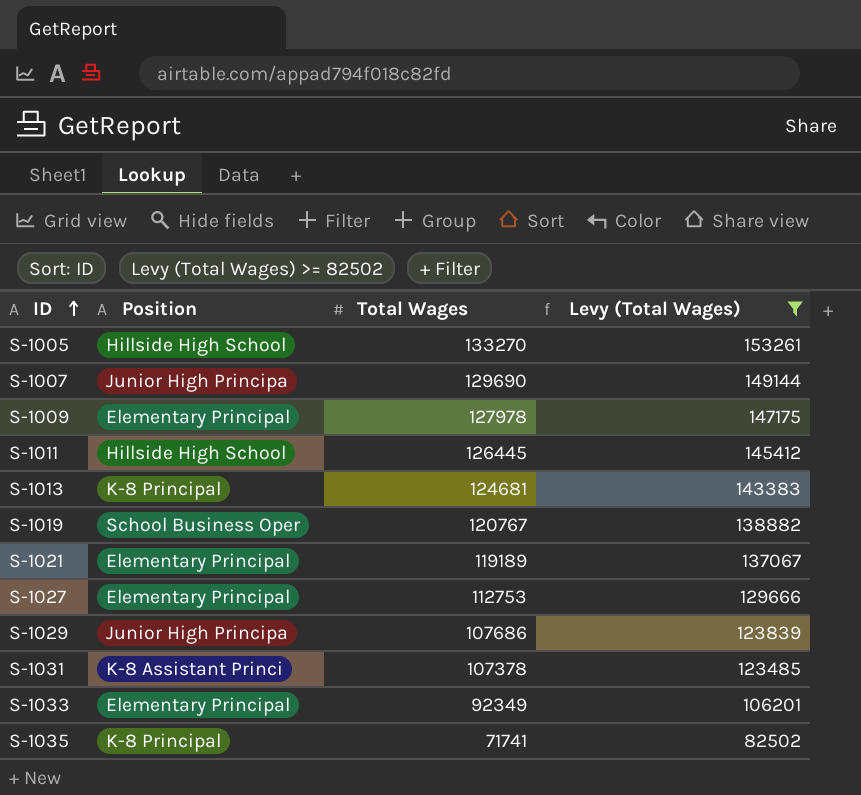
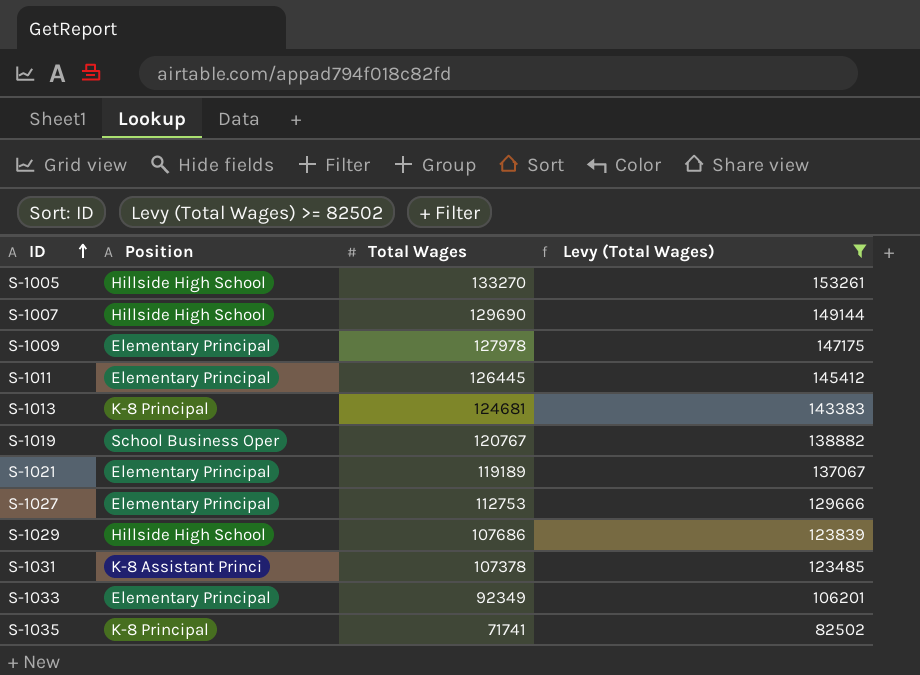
S-1007 | Position: Junior High Principa -> Hillside High School
S-1011 | Position: Hillside High School -> Elementary Principal
S-1029 | Position: Junior High Principa -> Hillside High School

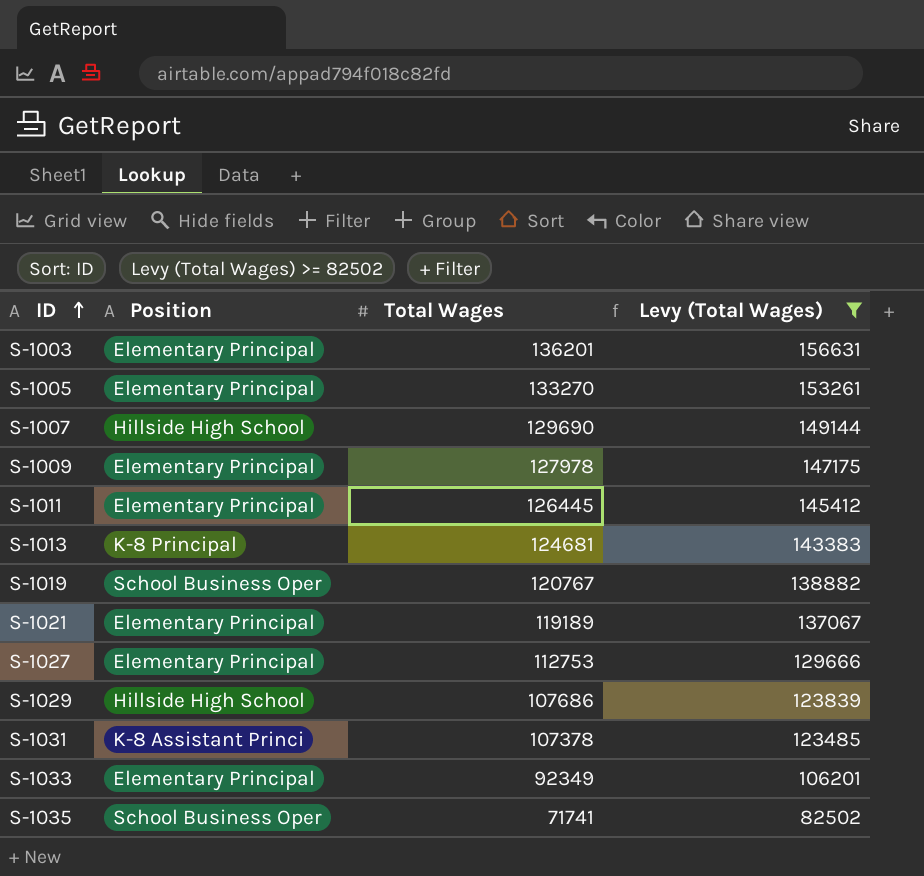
row S-1003: none -> Elementary Principal | 136201 | 156631
S-1005 | Position: Hillside High School -> Elementary Principal
S-1035 | Position: K-8 Principal -> School Business Oper

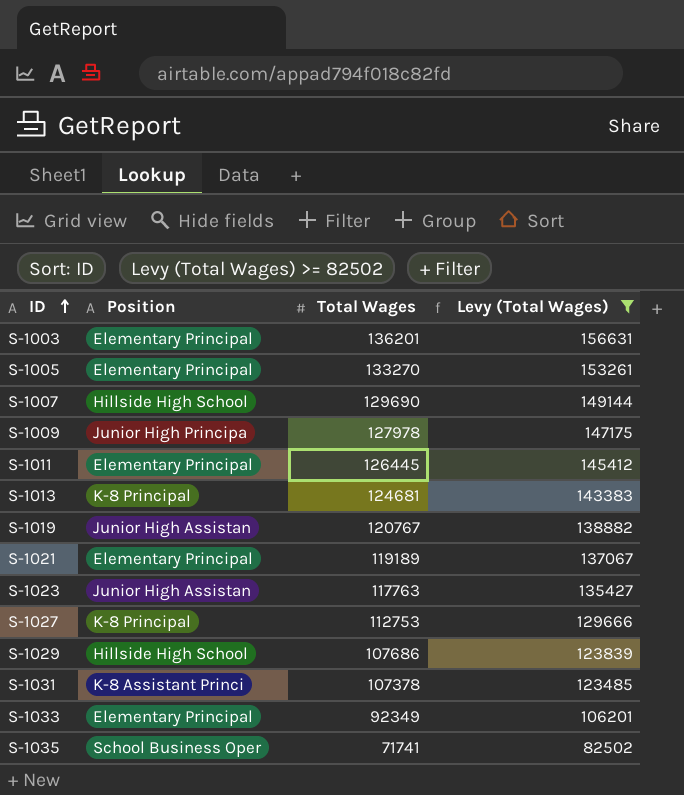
S-1009 | Position: Elementary Principal -> Junior High Principa
S-1019 | Position: School Business Oper -> Junior High Assistan
row S-1023: none -> Junior High Assistan | 117763 | 135427
S-1027 | Position: Elementary Principal -> K-8 Principal

